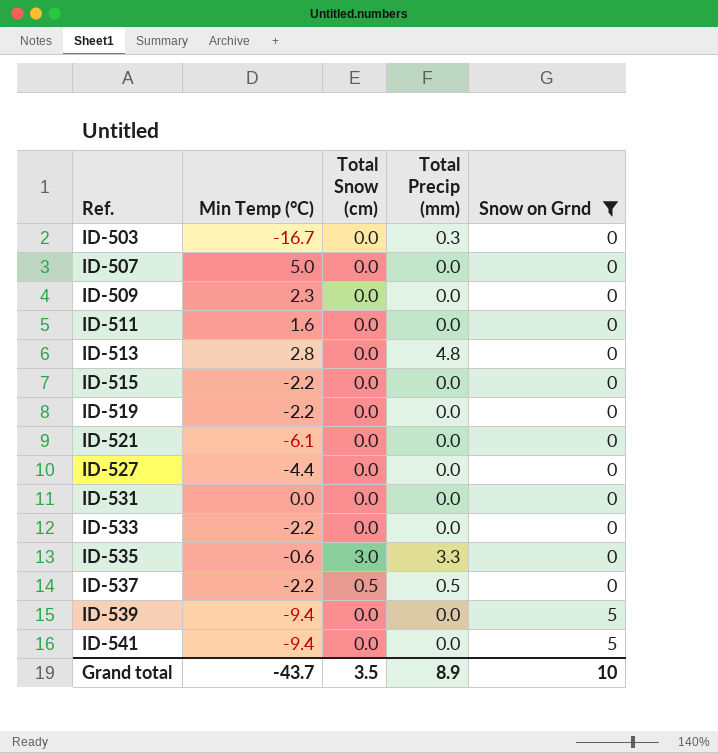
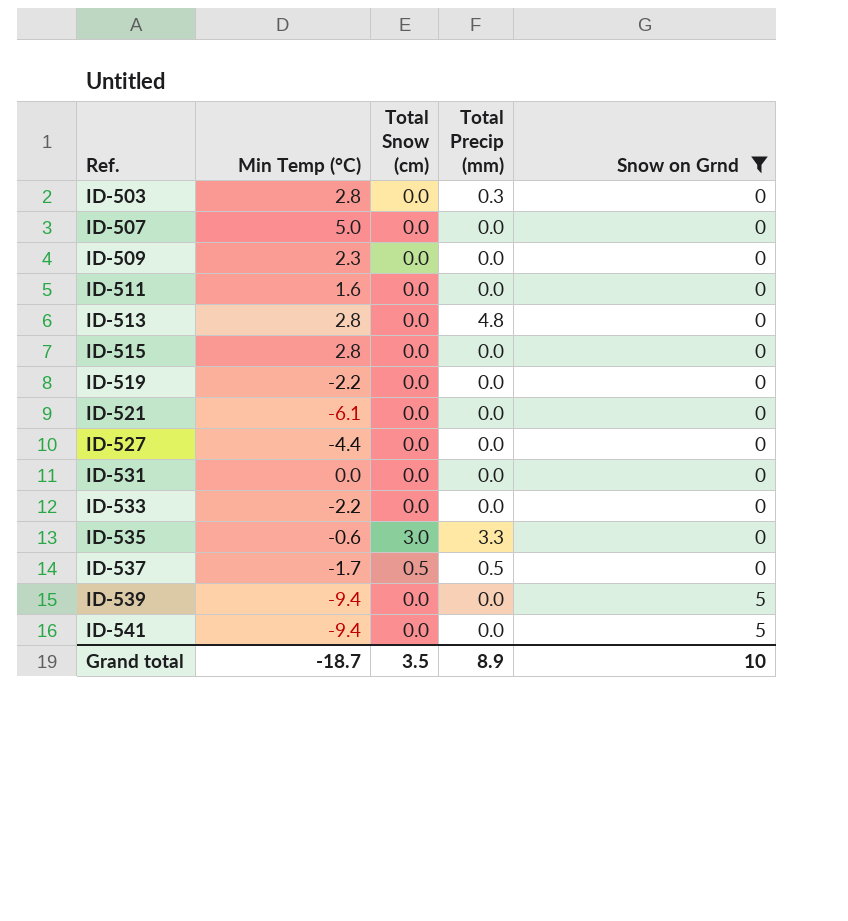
ID-503 | Min Temp (°C): -16.7 -> 2.8
ID-515 | Min Temp (°C): -2.2 -> 2.8
ID-537 | Min Temp (°C): -2.2 -> -1.7
Grand total | Min Temp (°C): -43.7 -> -18.7

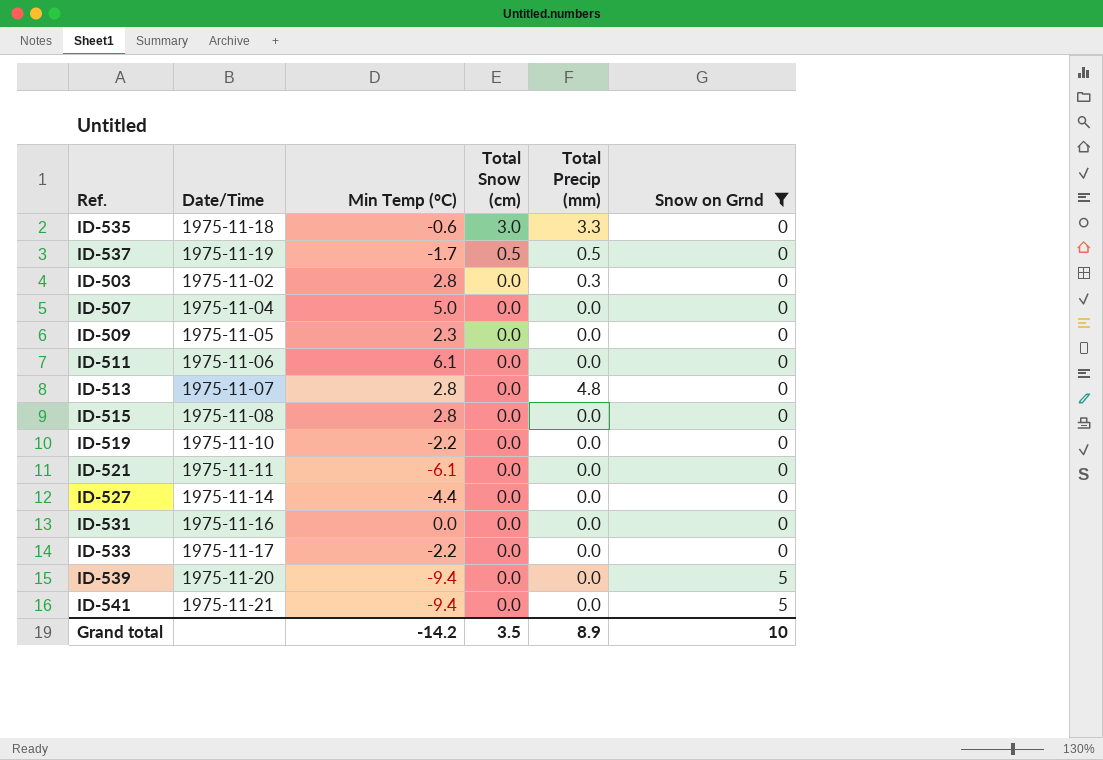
row order: Ref. ascending -> Total Snow (cm) descending
column Date/Time | position: none -> 2
ID-511 | Min Temp (°C): 1.6 -> 6.1
Grand total | Min Temp (°C): -18.7 -> -14.2

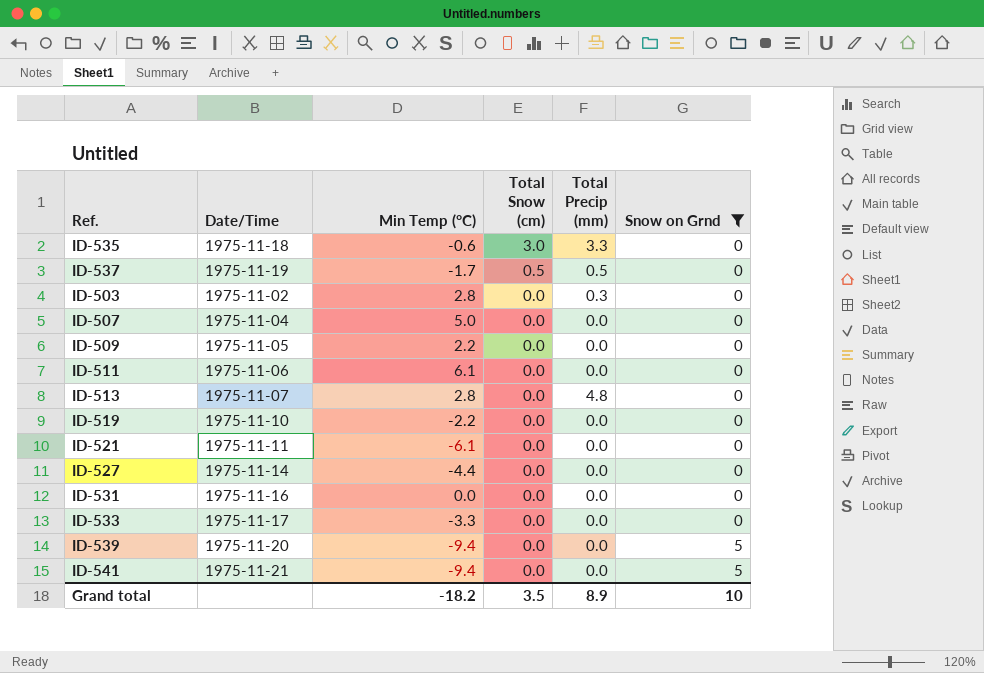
row ID-515: 1975-11-08 | 2.8 | 0.0 | 0.0 | 0 -> none
ID-509 | Min Temp (°C): 2.3 -> 2.2
ID-533 | Min Temp (°C): -2.2 -> -3.3
Grand total | Min Temp (°C): -14.2 -> -18.2

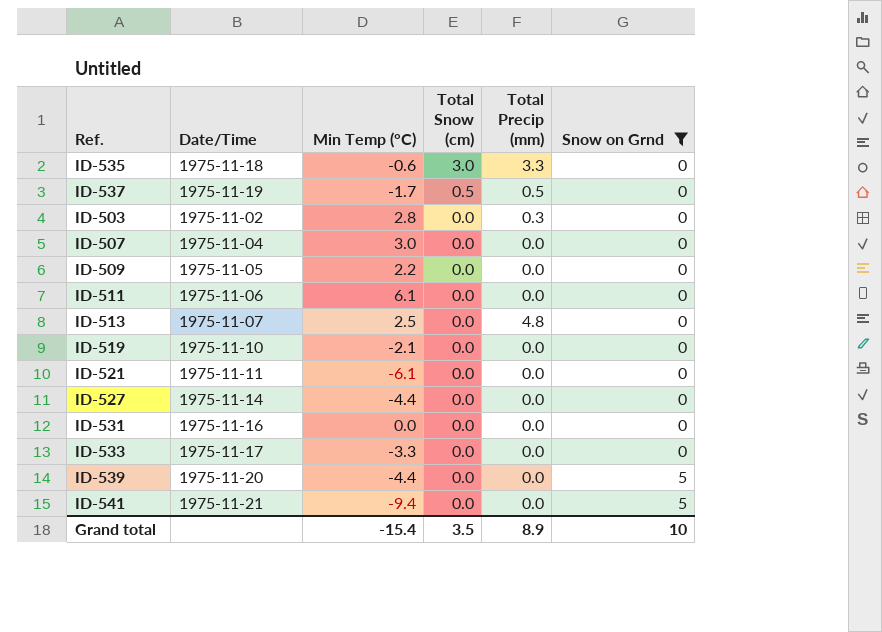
ID-507 | Min Temp (°C): 5.0 -> 3.0
ID-513 | Min Temp (°C): 2.8 -> 2.5
ID-519 | Min Temp (°C): -2.2 -> -2.1
ID-539 | Min Temp (°C): -9.4 -> -4.4
Grand total | Min Temp (°C): -18.2 -> -15.4

